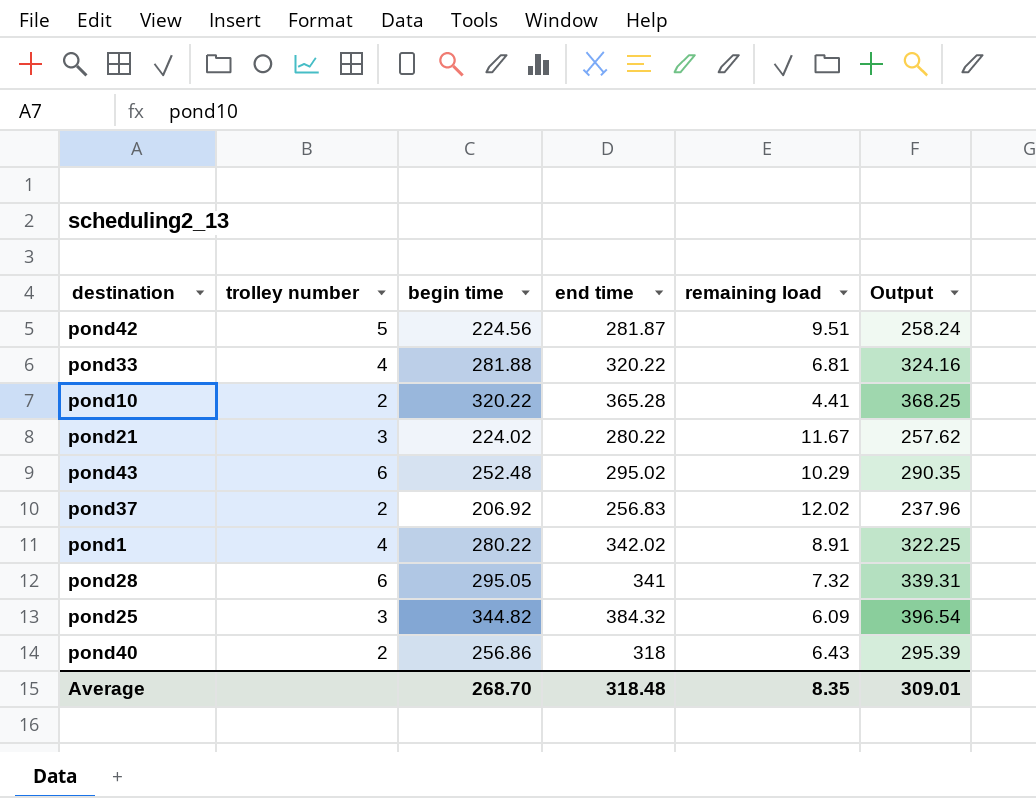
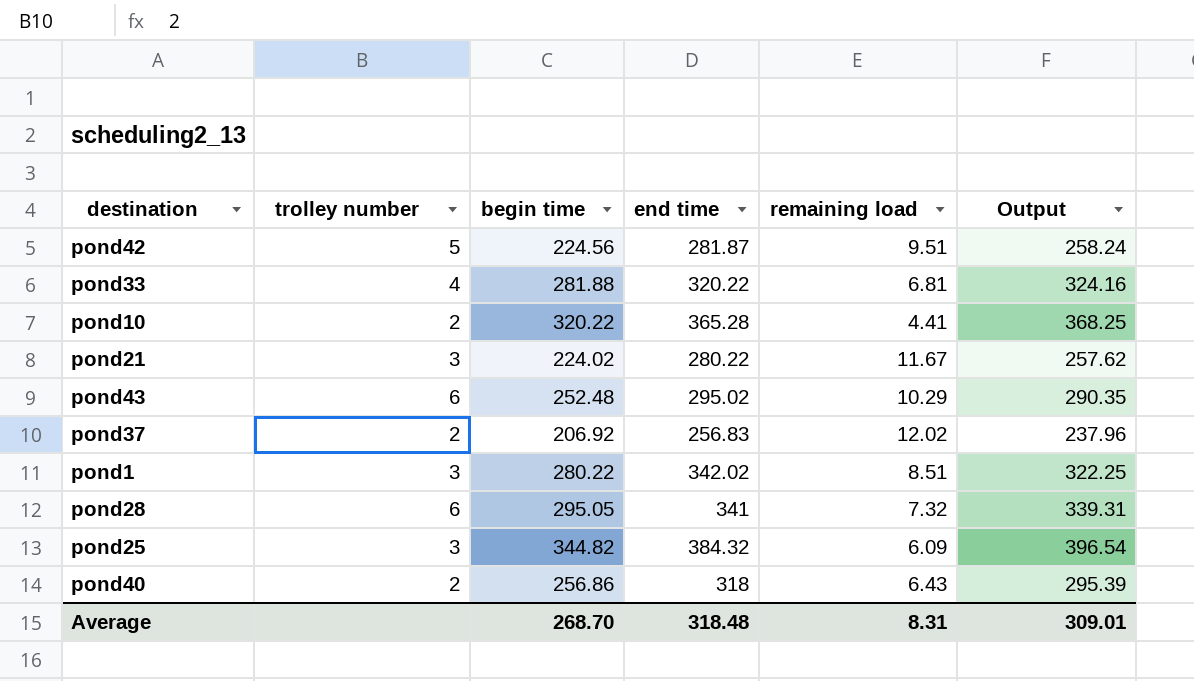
pond1 | trolley number: 4 -> 3
pond1 | remaining load: 8.91 -> 8.51
Average | remaining load: 8.35 -> 8.31

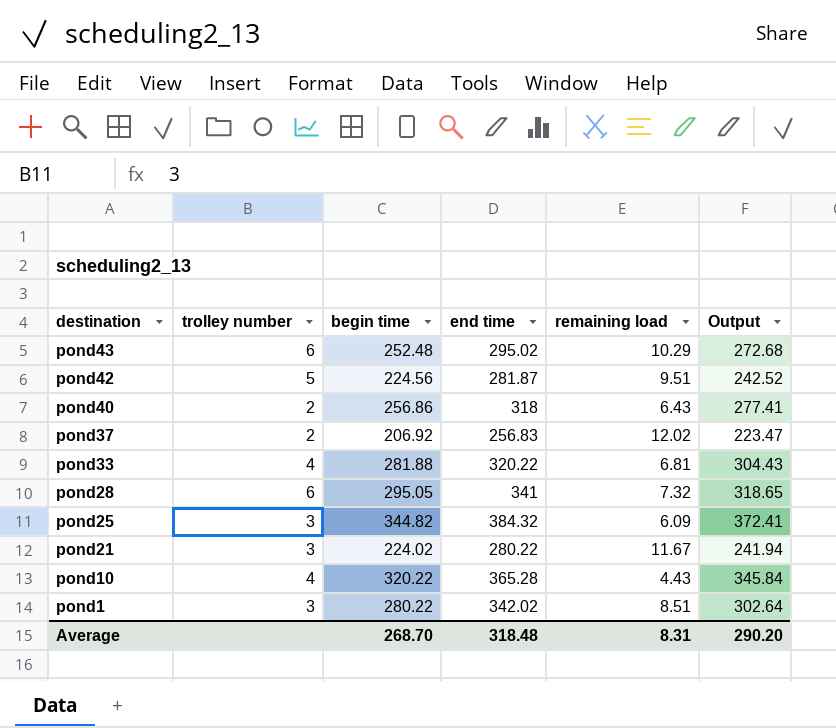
row order: none -> destination descending
column Output | formula: [begin time] * 1.15 -> [begin time] * 1.08
pond10 | trolley number: 2 -> 4
pond10 | remaining load: 4.41 -> 4.43
Average | Output: 309.01 -> 290.20

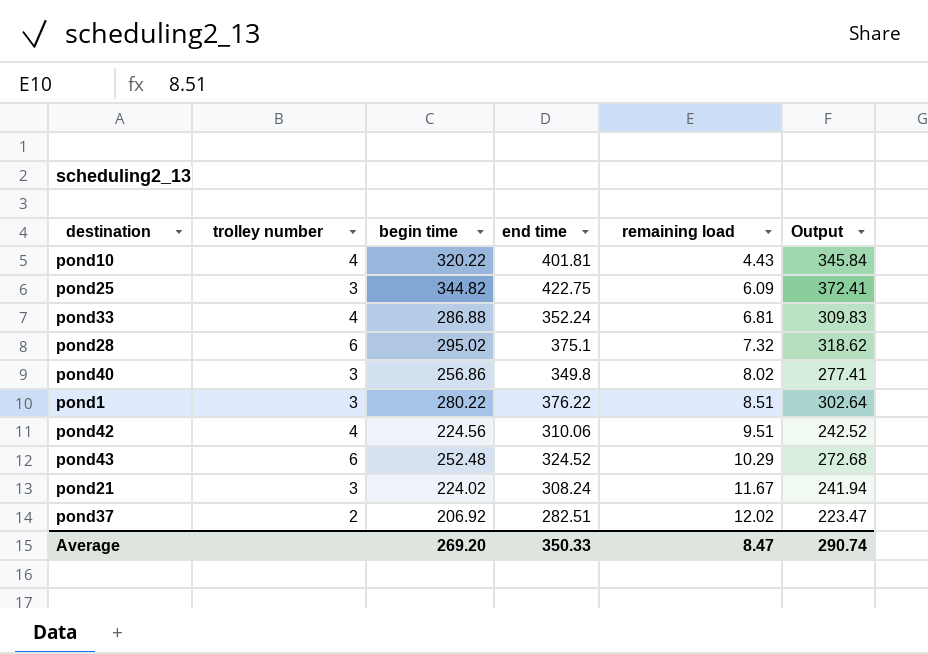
row order: destination descending -> remaining load ascending
pond10 | end time: 365.28 -> 401.81
pond25 | end time: 384.32 -> 422.75
pond33 | begin time: 281.88 -> 286.88
pond33 | end time: 320.22 -> 352.24
pond33 | Output: 304.43 -> 309.83
pond28 | begin time: 295.05 -> 295.02
pond28 | end time: 341 -> 375.1
pond28 | Output: 318.65 -> 318.62
pond40 | trolley number: 2 -> 3
pond40 | end time: 318 -> 349.8
pond40 | remaining load: 6.43 -> 8.02
pond1 | end time: 342.02 -> 376.22
pond42 | trolley number: 5 -> 4
pond42 | end time: 281.87 -> 310.06
pond43 | end time: 295.02 -> 324.52
pond21 | end time: 280.22 -> 308.24
pond37 | end time: 256.83 -> 282.51
Average | begin time: 268.70 -> 269.20
Average | end time: 318.48 -> 350.33
Average | remaining load: 8.31 -> 8.47
Average | Output: 290.20 -> 290.74

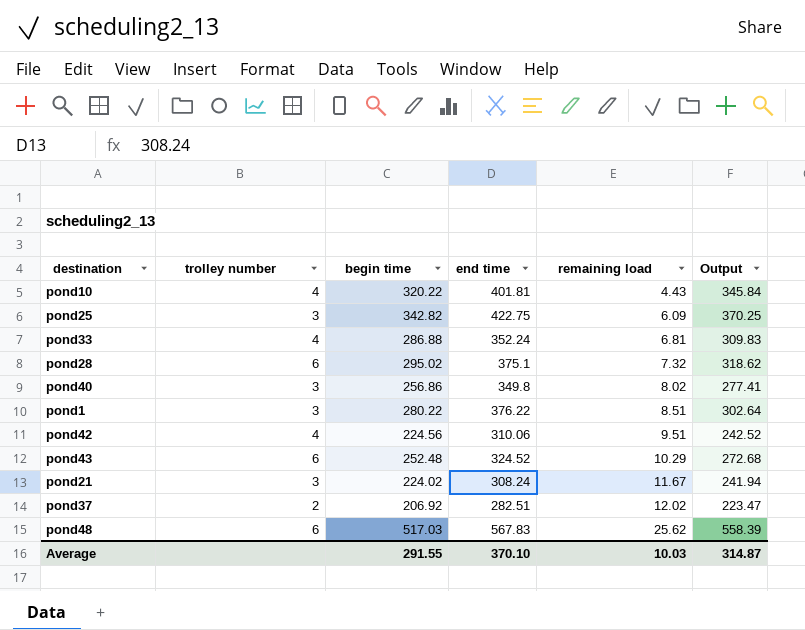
pond25 | begin time: 344.82 -> 342.82
pond25 | Output: 372.41 -> 370.25
row pond48: none -> 6 | 517.03 | 567.83 | 25.62 | 558.39
Average | begin time: 269.20 -> 291.55
Average | end time: 350.33 -> 370.10
Average | remaining load: 8.47 -> 10.03
Average | Output: 290.74 -> 314.87

